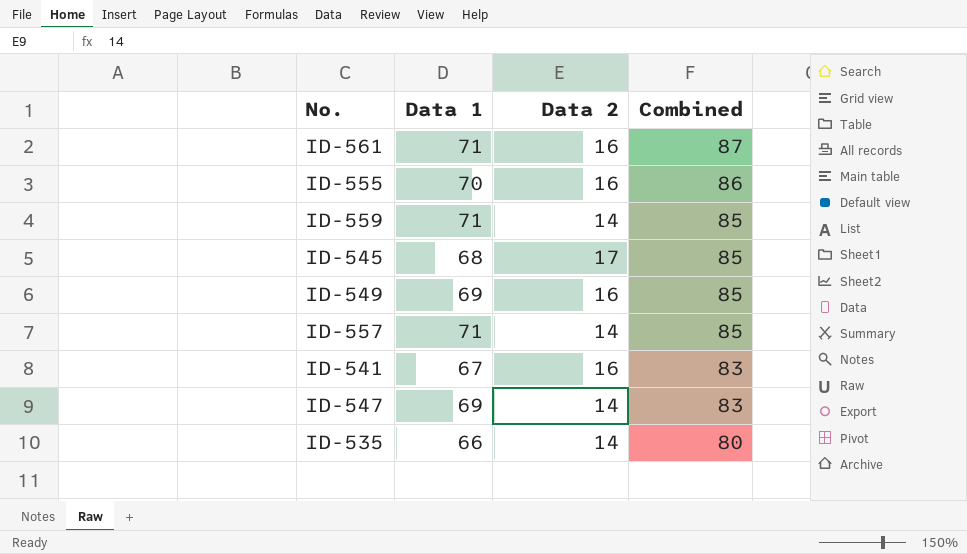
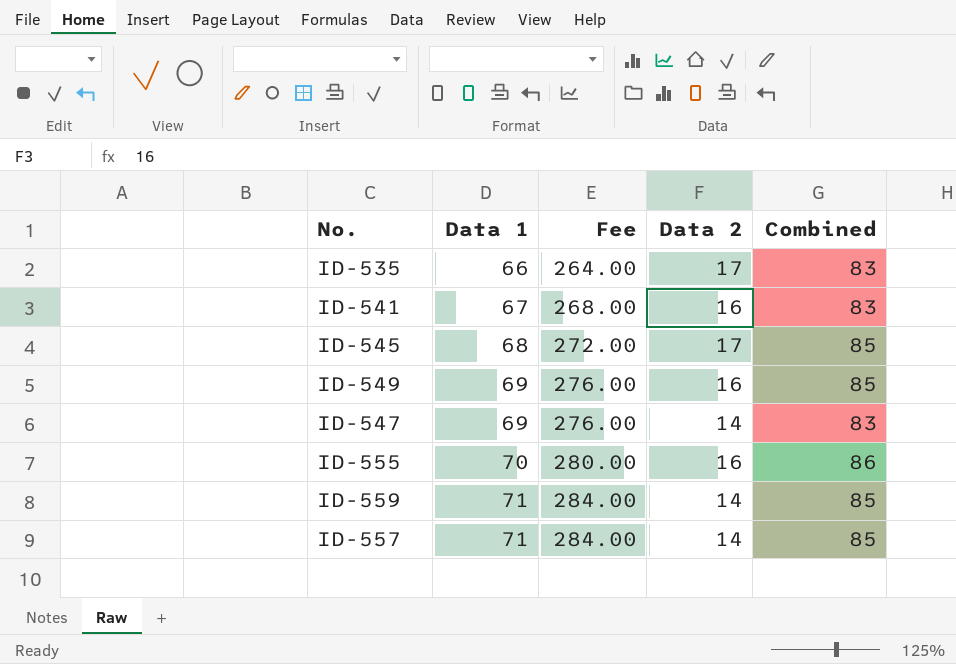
row order: Combined descending -> Data 1 ascending
column Fee | formula: none -> [Data 1] * 4
row ID-561: 71 | 16 | 87 -> none
ID-535 | Data 2: 14 -> 17
ID-535 | Combined: 80 -> 83

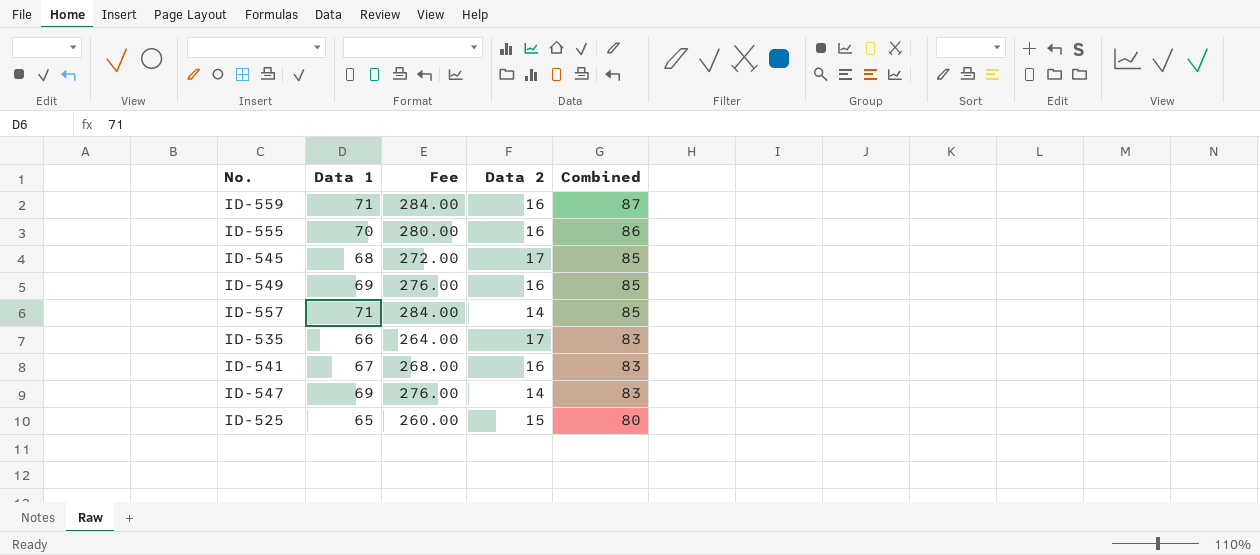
row order: Data 1 ascending -> Combined descending
ID-559 | Data 2: 14 -> 16
ID-559 | Combined: 85 -> 87
row ID-525: none -> 65 | 260.00 | 15 | 80

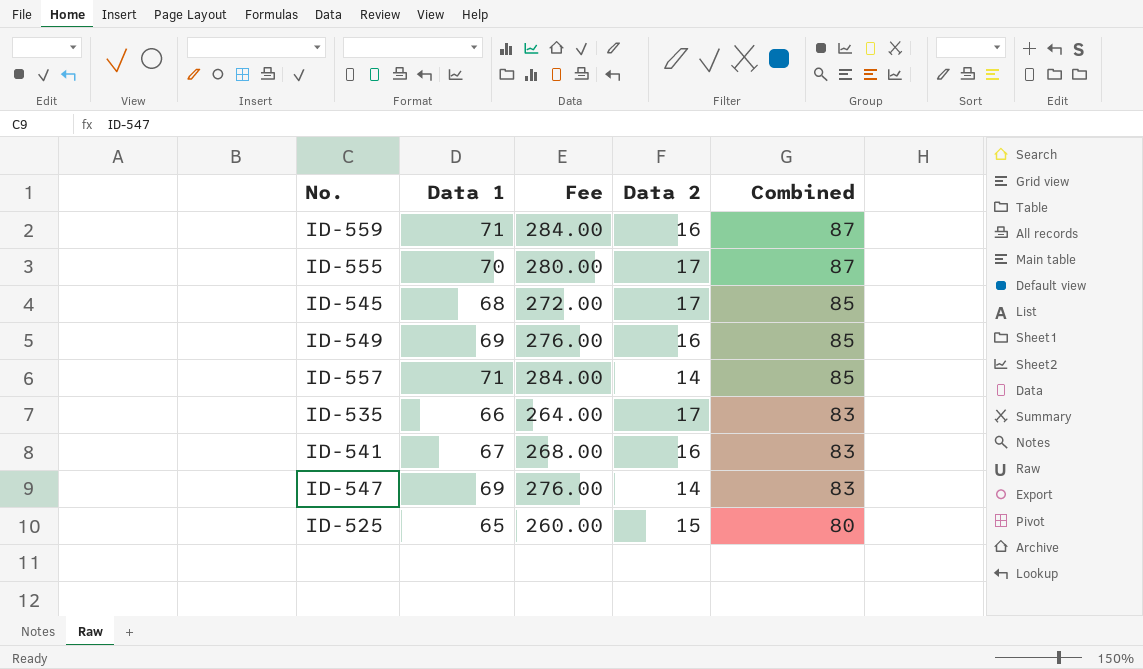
ID-555 | Data 2: 16 -> 17
ID-555 | Combined: 86 -> 87

